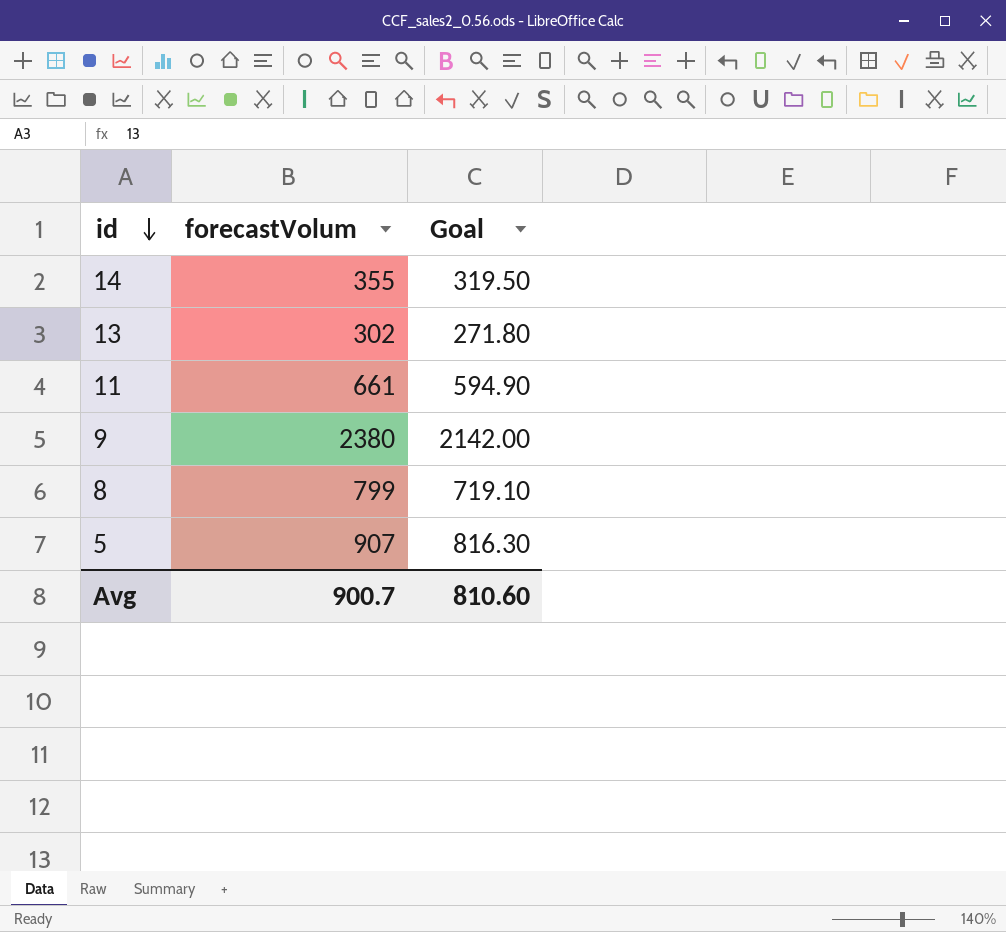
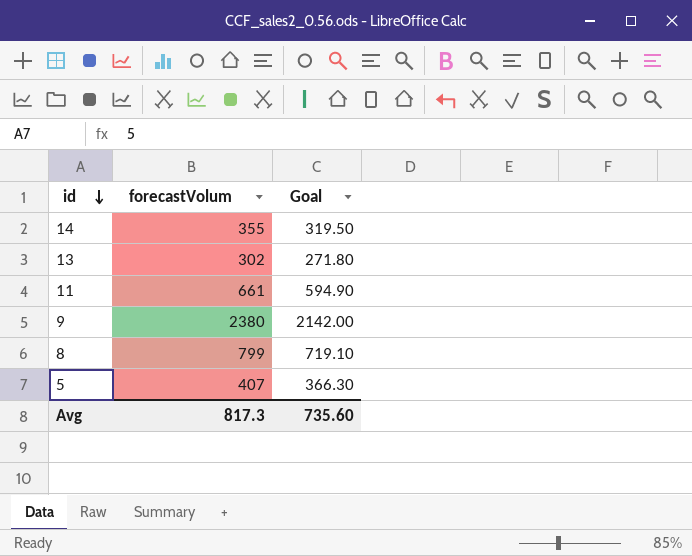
5 | forecastVolum: 907 -> 407
5 | Goal: 816.30 -> 366.30
Avg | forecastVolum: 900.7 -> 817.3
Avg | Goal: 810.60 -> 735.60

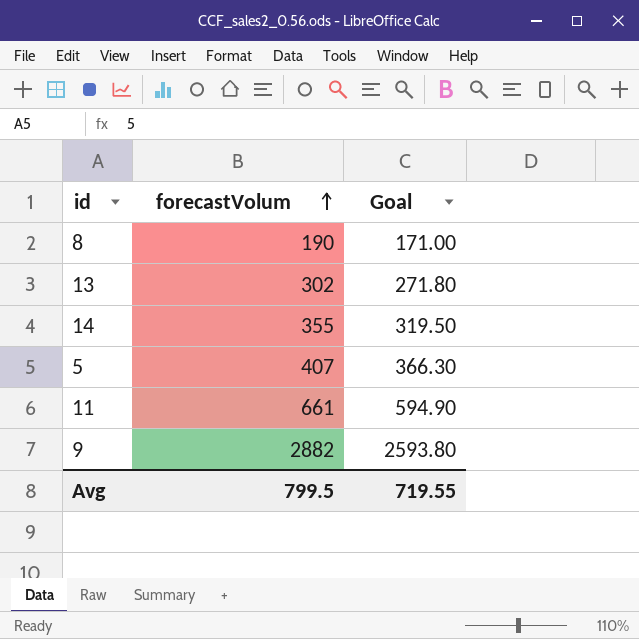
row order: id descending -> forecastVolum ascending
8 | forecastVolum: 799 -> 190
8 | Goal: 719.10 -> 171.00
9 | forecastVolum: 2380 -> 2882
9 | Goal: 2142.00 -> 2593.80
Avg | forecastVolum: 817.3 -> 799.5
Avg | Goal: 735.60 -> 719.55

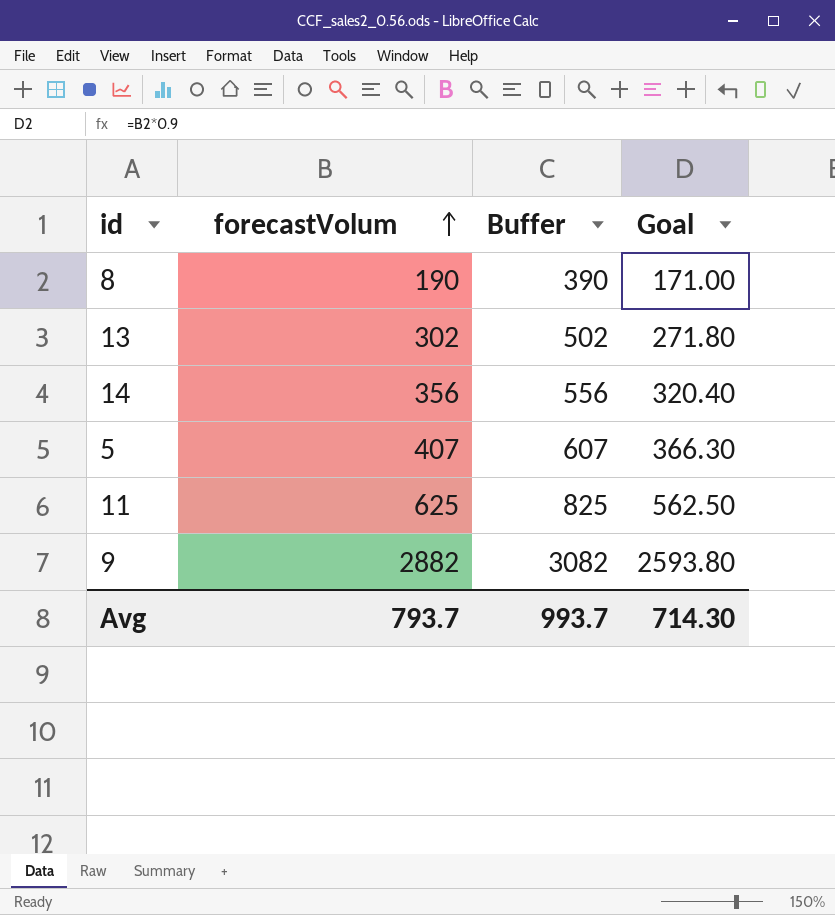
column Buffer | formula: none -> [forecastVolum] + 200
14 | forecastVolum: 355 -> 356
14 | Goal: 319.50 -> 320.40
11 | forecastVolum: 661 -> 625
11 | Goal: 594.90 -> 562.50
Avg | forecastVolum: 799.5 -> 793.7
Avg | Goal: 719.55 -> 714.30

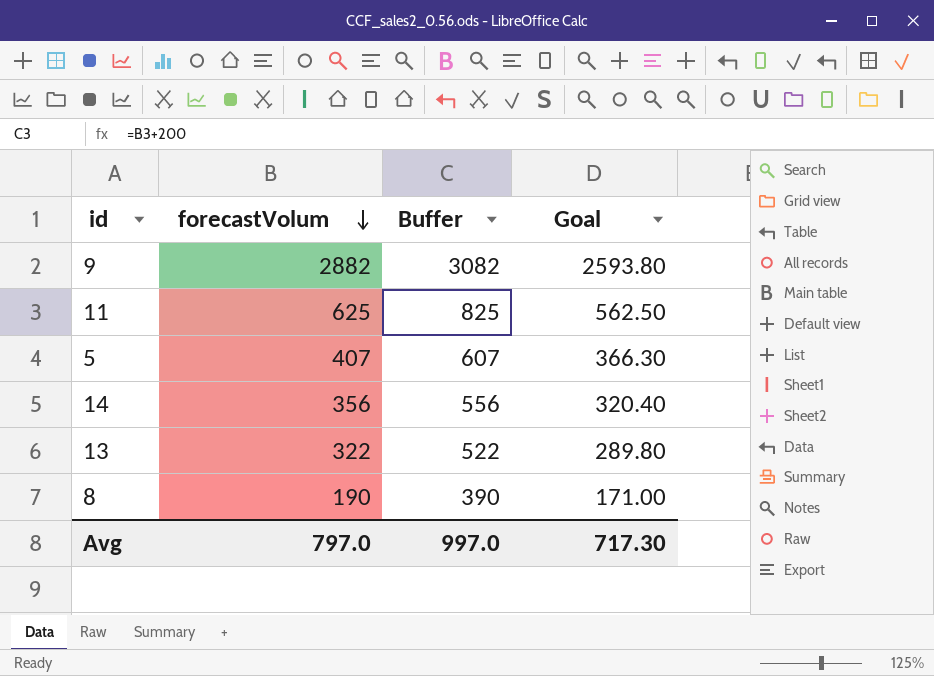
row order: forecastVolum ascending -> forecastVolum descending
13 | forecastVolum: 302 -> 322
13 | Buffer: 502 -> 522
13 | Goal: 271.80 -> 289.80
Avg | forecastVolum: 793.7 -> 797.0
Avg | Buffer: 993.7 -> 997.0
Avg | Goal: 714.30 -> 717.30

